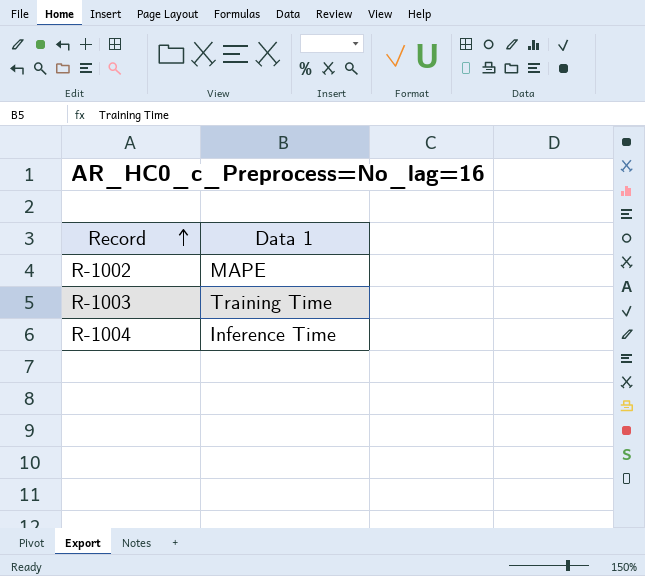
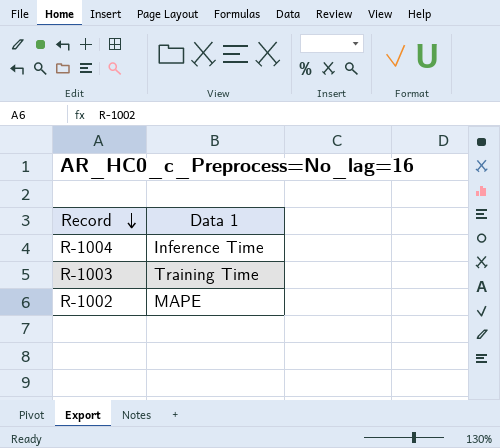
row order: Record ascending -> Record descending

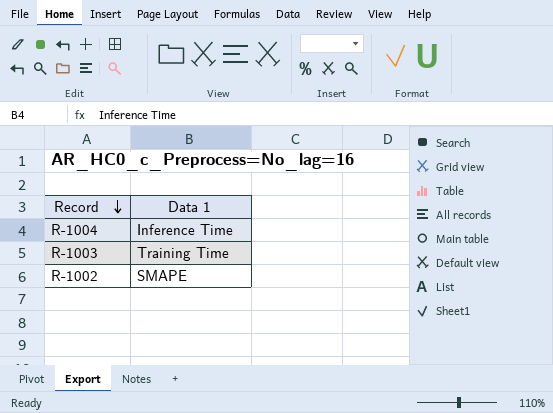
R-1002 | Data 1: MAPE -> SMAPE

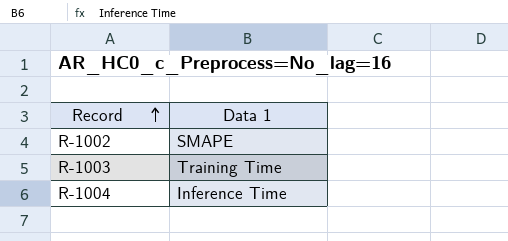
row order: Record descending -> Record ascending

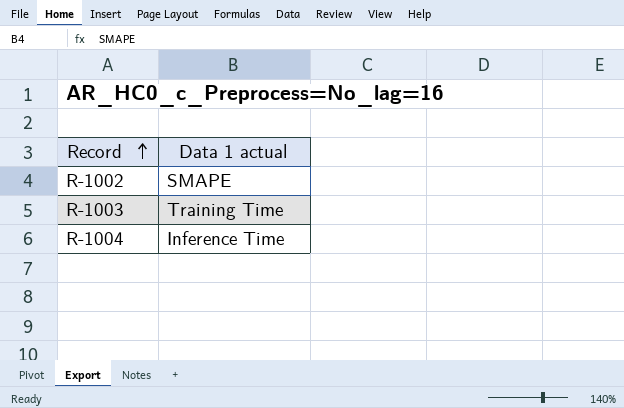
column name: Data 1 -> Data 1 actual

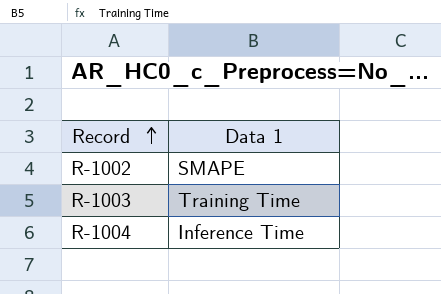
column name: Data 1 actual -> Data 1

